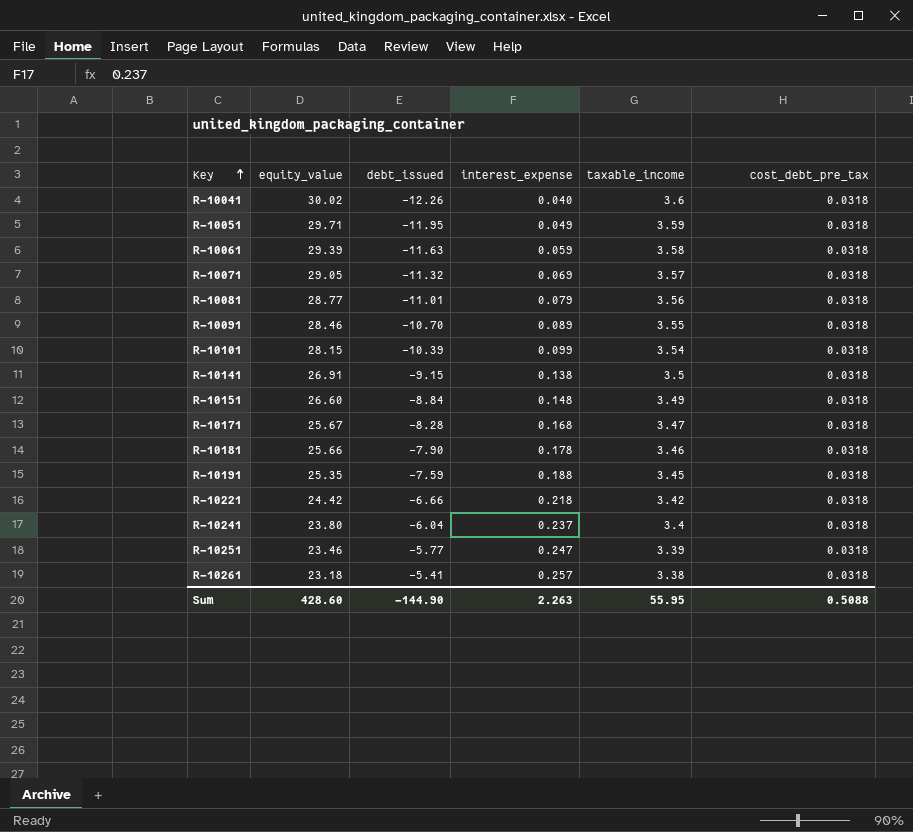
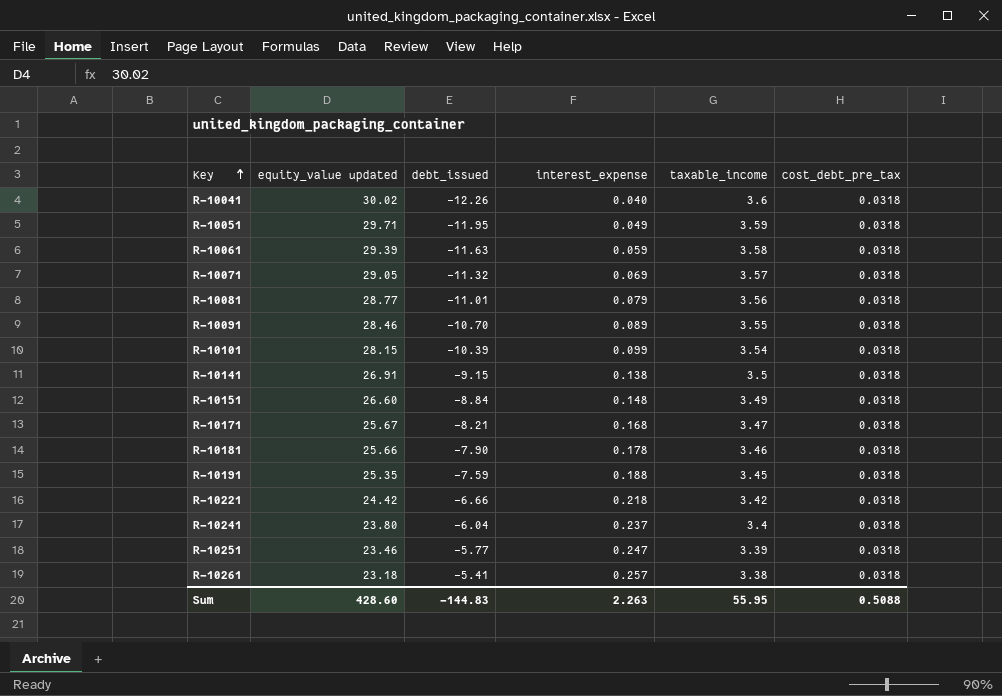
column name: equity_value -> equity_value updated
R-10171 | debt_issued: -8.28 -> -8.21
Sum | debt_issued: -144.90 -> -144.83

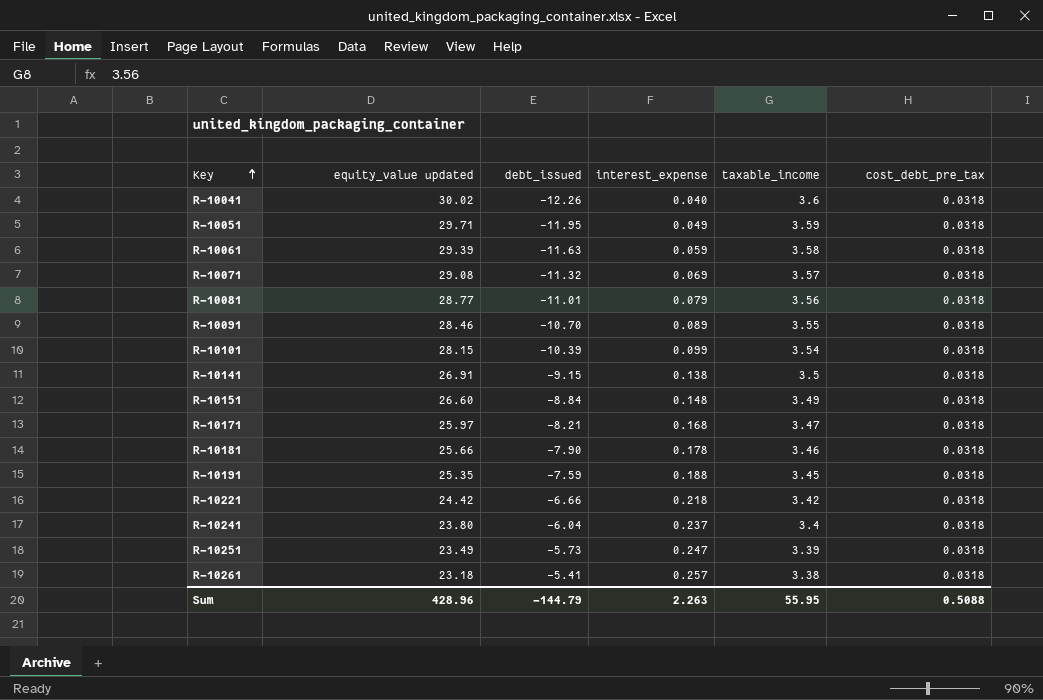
R-10071 | equity_value updated: 29.05 -> 29.08
R-10171 | equity_value updated: 25.67 -> 25.97
R-10251 | equity_value updated: 23.46 -> 23.49
R-10251 | debt_issued: -5.77 -> -5.73
Sum | equity_value updated: 428.60 -> 428.96
Sum | debt_issued: -144.83 -> -144.79

